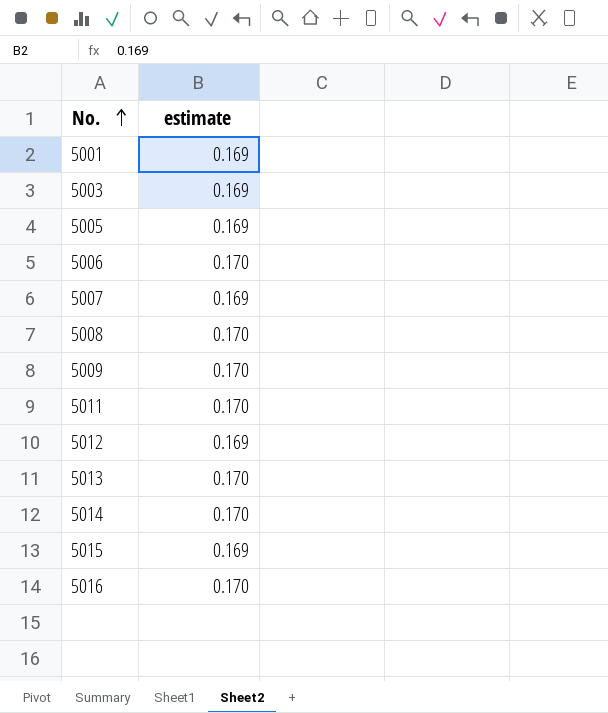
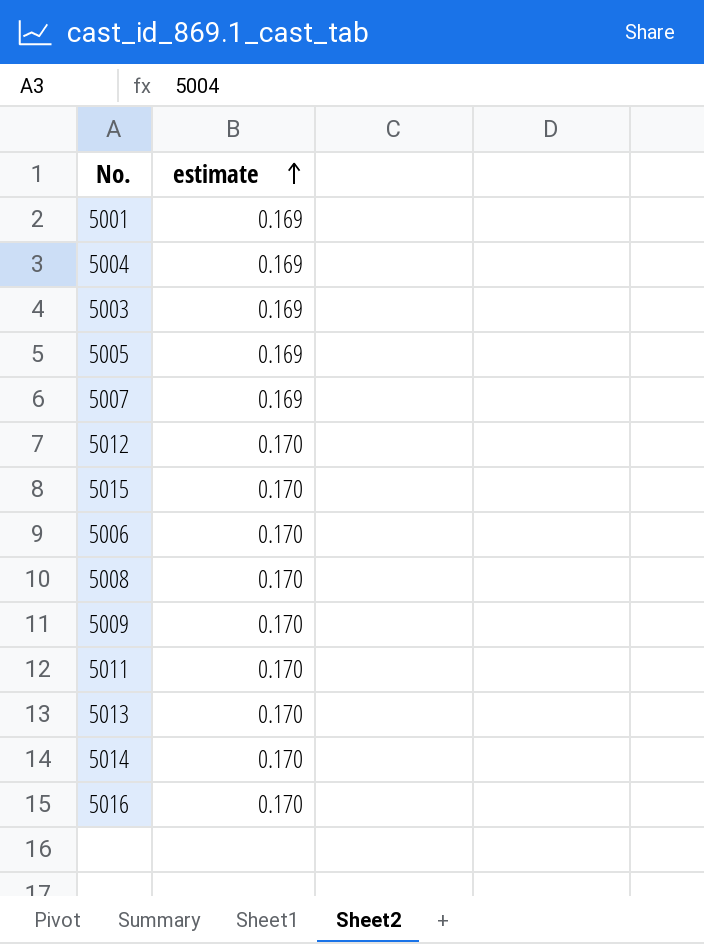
row order: No. ascending -> estimate ascending
row 5004: none -> 0.169
5012 | estimate: 0.169 -> 0.170
5015 | estimate: 0.169 -> 0.170

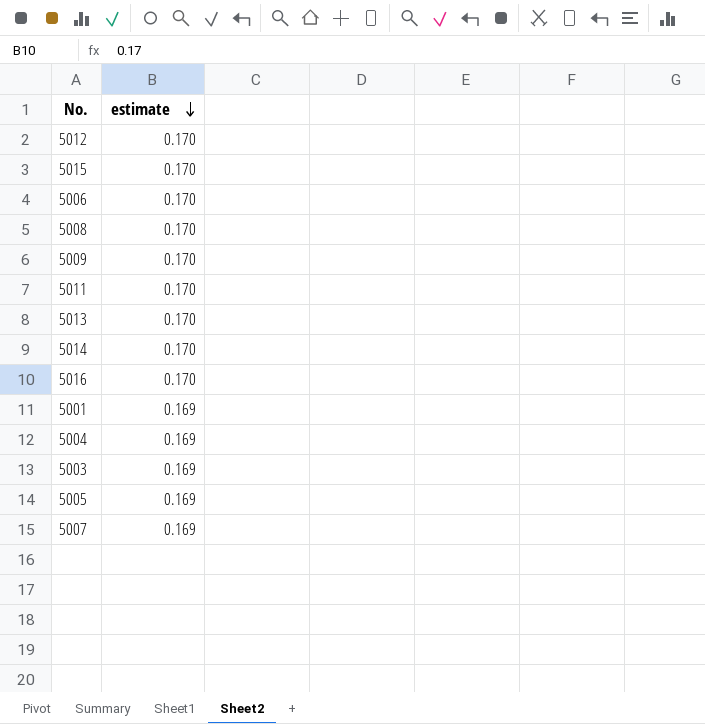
row order: estimate ascending -> estimate descending

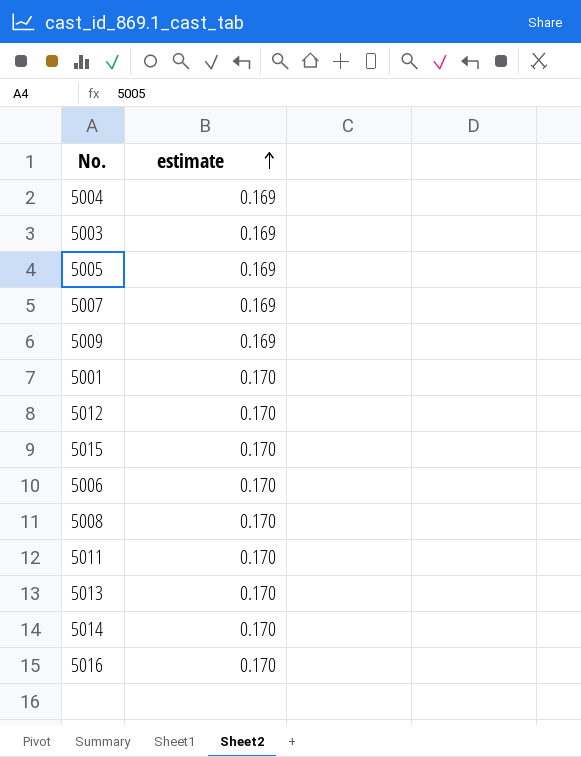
row order: estimate descending -> estimate ascending
5009 | estimate: 0.170 -> 0.169
5001 | estimate: 0.169 -> 0.170

